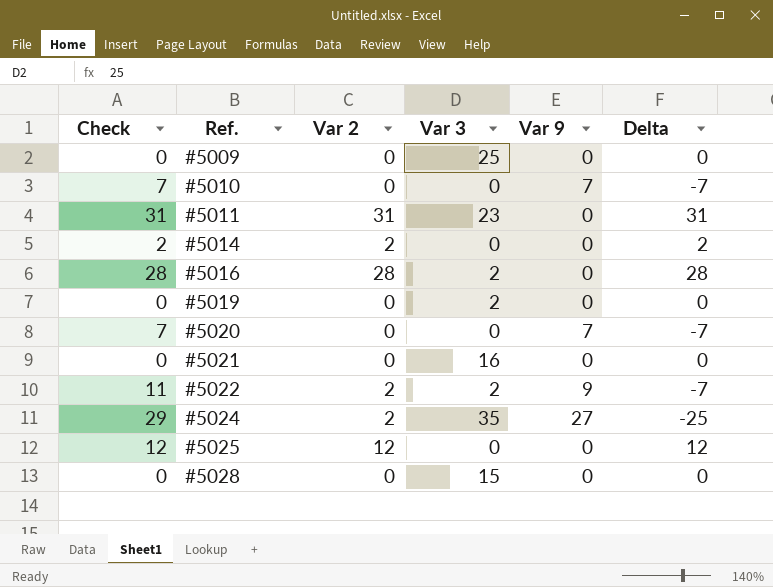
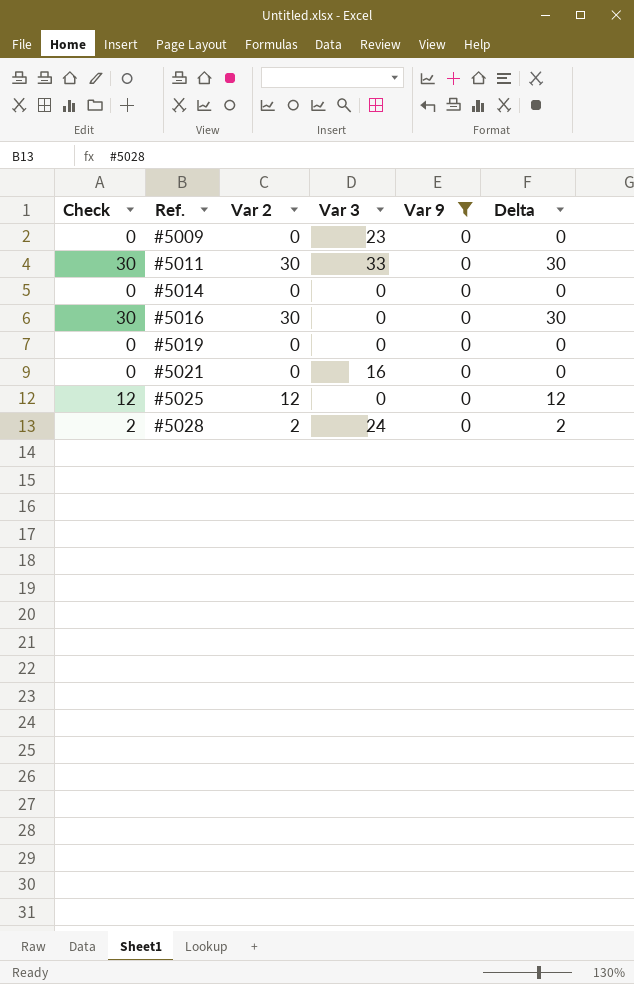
filter: none -> Var 9 = 0
#5009 | Var 3: 25 -> 23
#5011 | Check: 31 -> 30
#5011 | Var 2: 31 -> 30
#5011 | Var 3: 23 -> 33
#5011 | Delta: 31 -> 30
#5014 | Check: 2 -> 0
#5014 | Var 2: 2 -> 0
#5014 | Delta: 2 -> 0
#5016 | Check: 28 -> 30
#5016 | Var 2: 28 -> 30
#5016 | Var 3: 2 -> 0
#5016 | Delta: 28 -> 30
#5019 | Var 3: 2 -> 0
#5028 | Check: 0 -> 2
#5028 | Var 2: 0 -> 2
#5028 | Var 3: 15 -> 24
#5028 | Delta: 0 -> 2

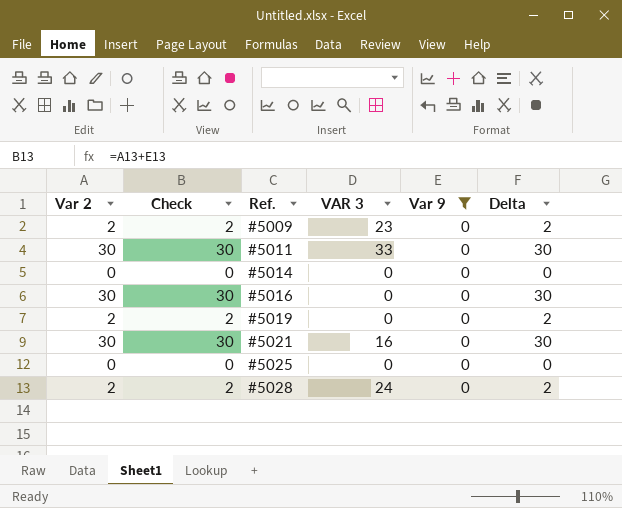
column Var 2 | position: 3 -> 1
column name: Var 3 -> VAR 3
#5009 | Var 2: 0 -> 2
#5009 | Check: 0 -> 2
#5009 | Delta: 0 -> 2
#5019 | Var 2: 0 -> 2
#5019 | Check: 0 -> 2
#5019 | Delta: 0 -> 2
#5021 | Var 2: 0 -> 30
#5021 | Check: 0 -> 30
#5021 | Delta: 0 -> 30
#5025 | Var 2: 12 -> 0
#5025 | Check: 12 -> 0
#5025 | Delta: 12 -> 0

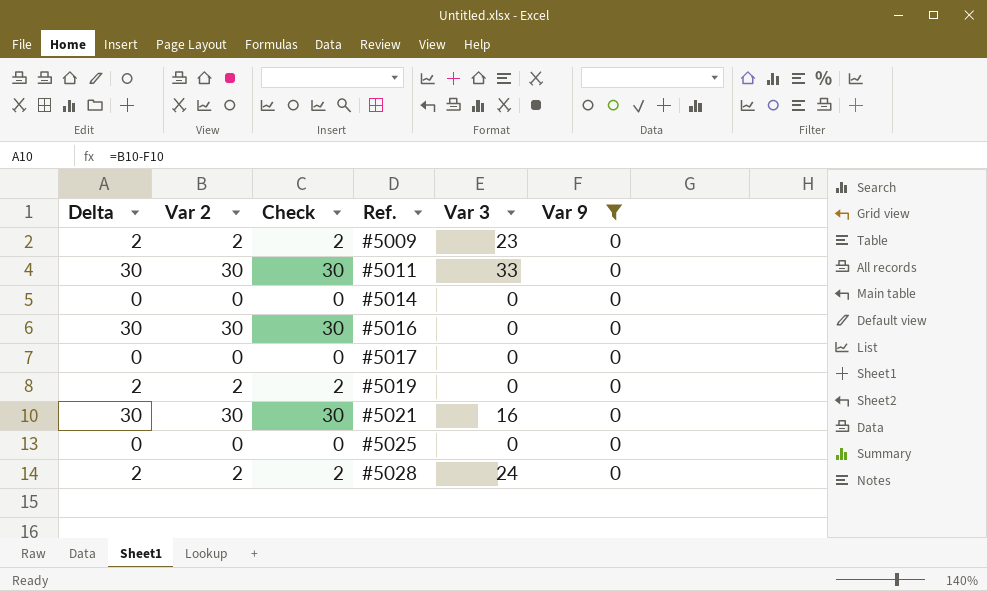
column Delta | position: 6 -> 1
column name: VAR 3 -> Var 3
row #5017: none -> 0 | 0 | 0 | 0 | 0

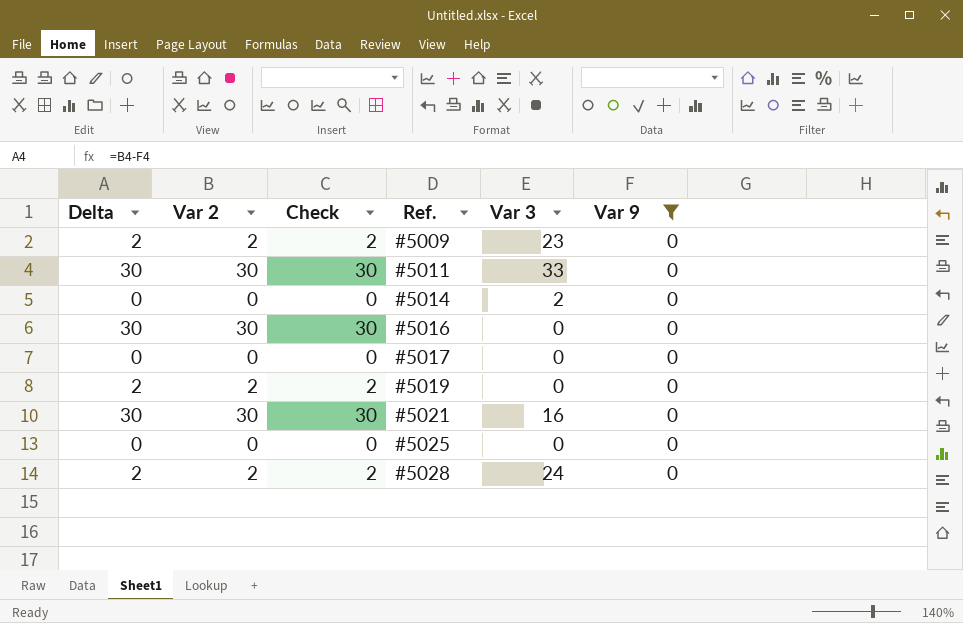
#5014 | Var 3: 0 -> 2

